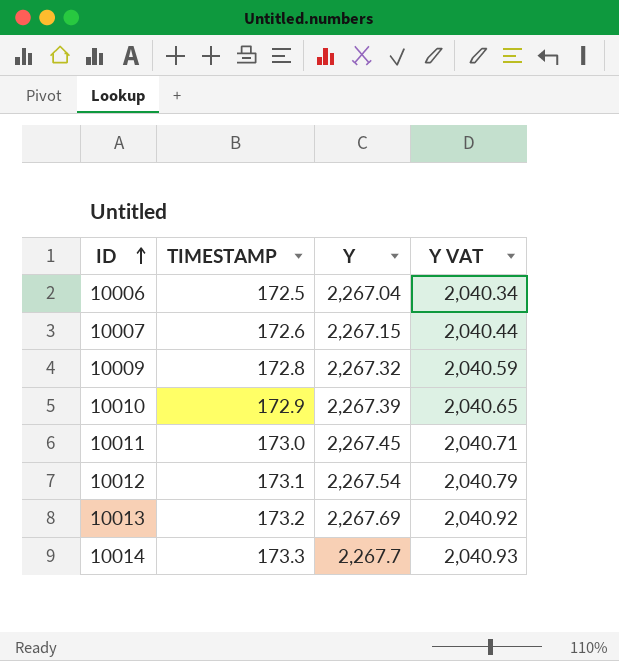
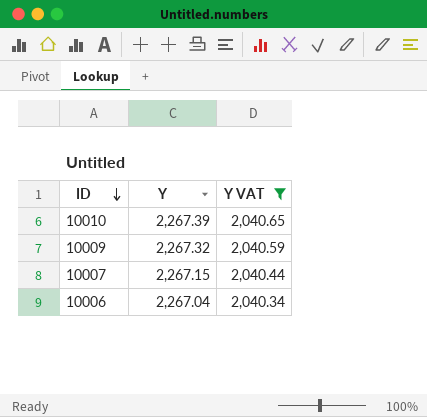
filter: none -> Y VAT <= 2,040.65
row order: ID ascending -> ID descending
column TIMESTAMP | position: 2 -> none

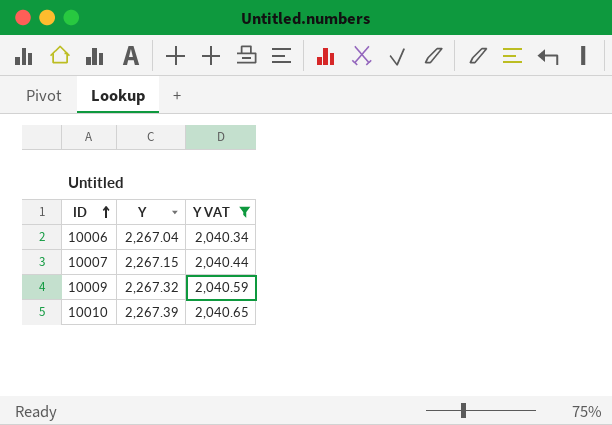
row order: ID descending -> ID ascending

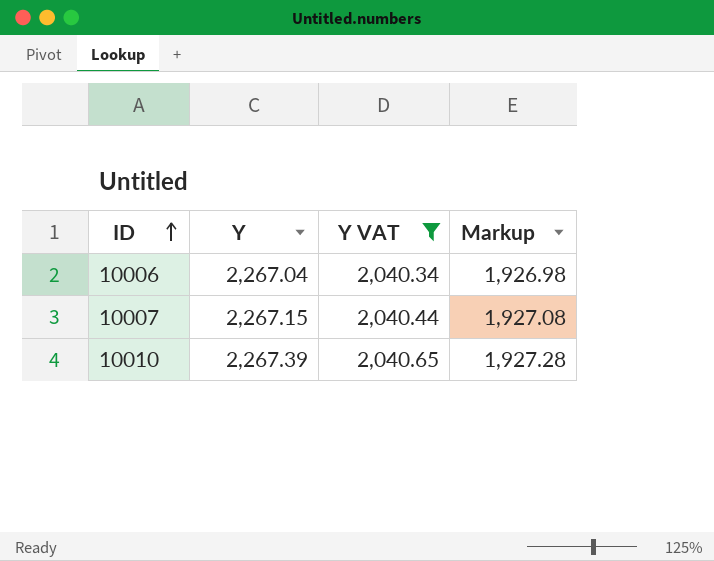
column Markup | formula: none -> [Y] * 0.85
row 10009: 2,267.32 | 2,040.59 -> none

